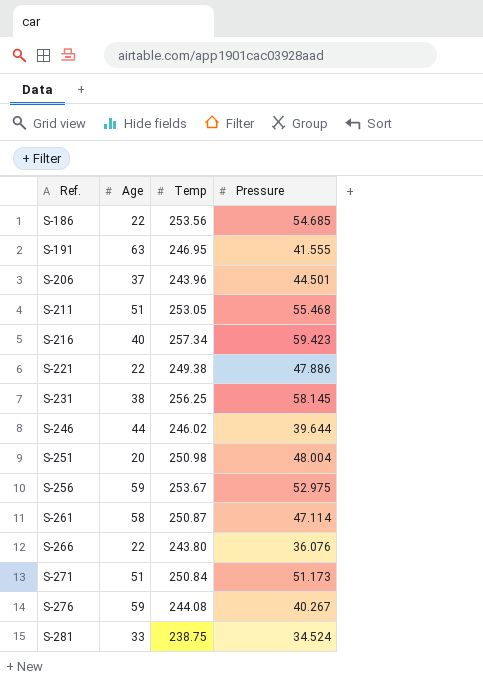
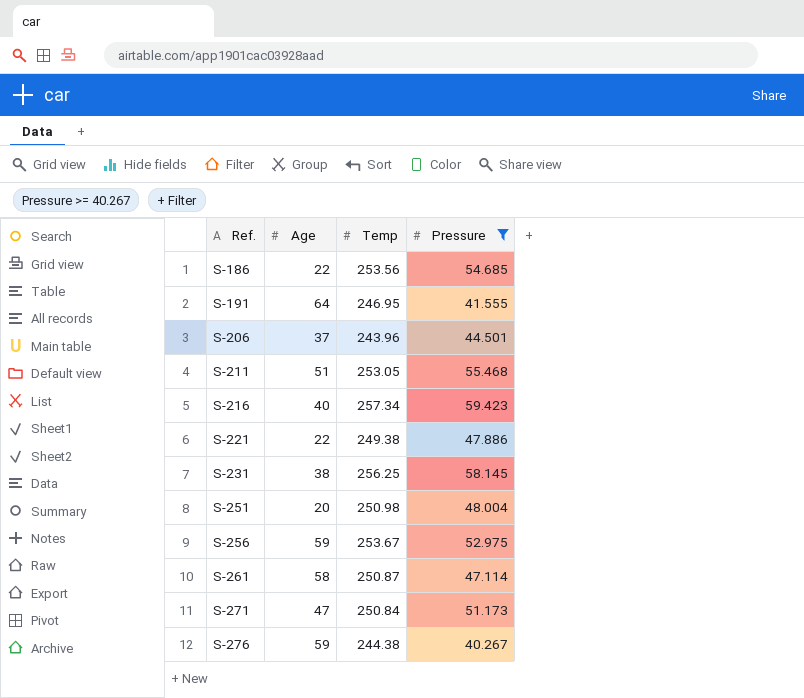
filter: none -> Pressure >= 40.267
S-191 | Age: 63 -> 64
S-271 | Age: 51 -> 47
S-276 | Temp: 244.08 -> 244.38

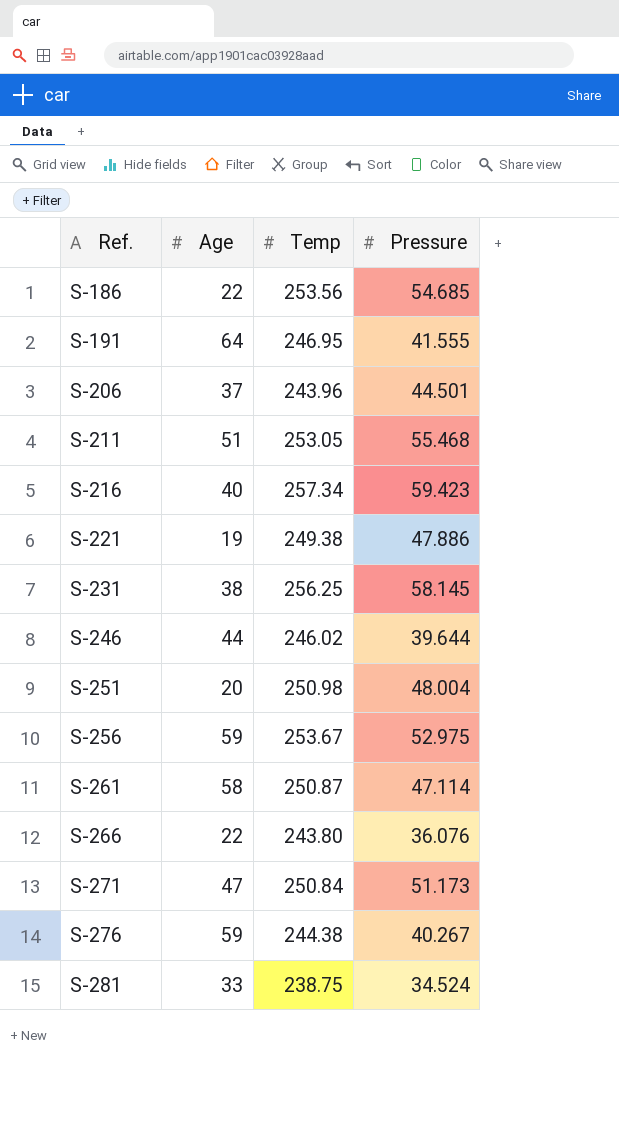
filter: Pressure >= 40.267 -> none
S-221 | Age: 22 -> 19

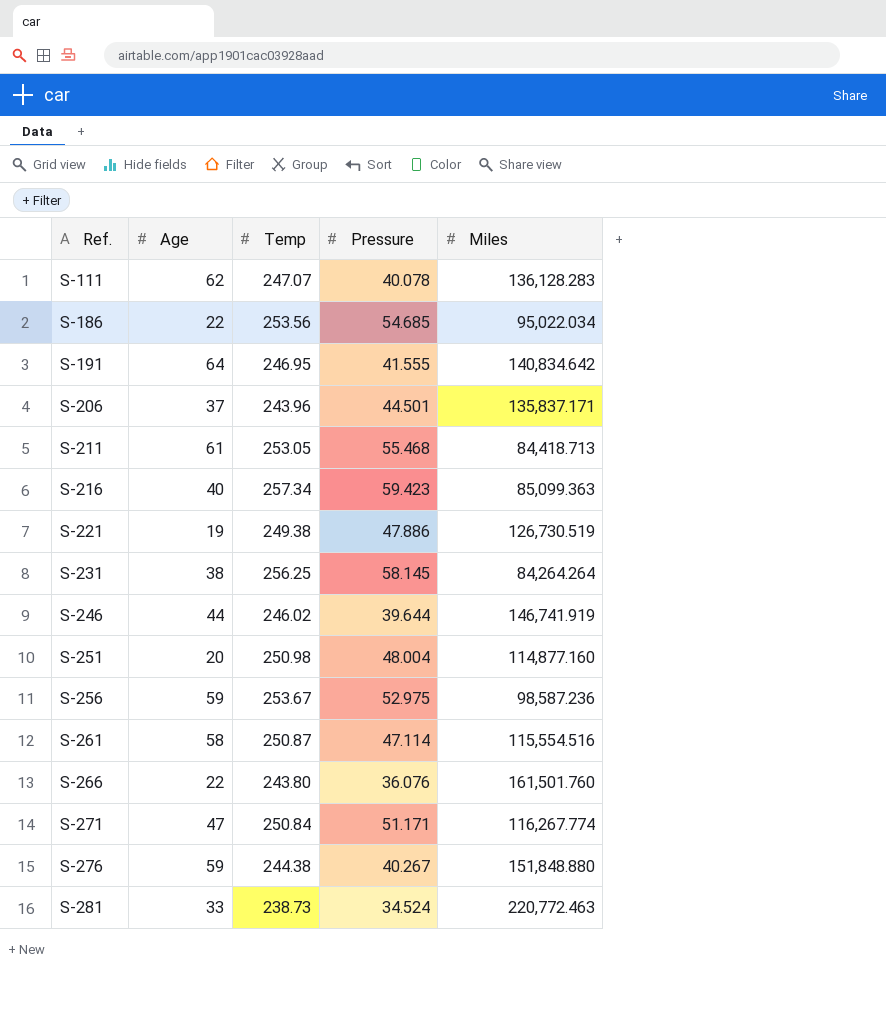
column Miles | position: none -> 5
row S-111: none -> 62 | 247.07 | 40.078 | 136,128.283
S-211 | Age: 51 -> 61
S-271 | Pressure: 51.173 -> 51.171
S-281 | Temp: 238.75 -> 238.73

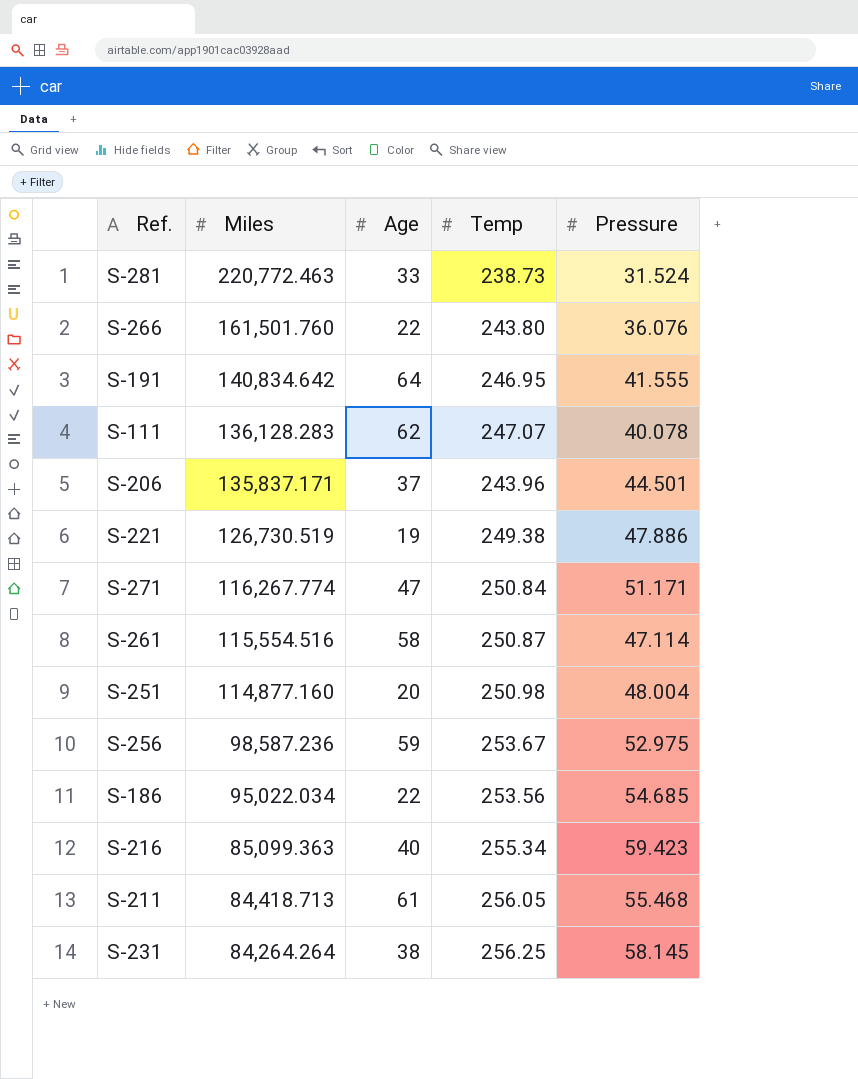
row order: Ref. ascending -> Miles descending
column Miles | position: 5 -> 2
row S-246: 44 | 246.02 | 39.644 | 146,741.919 -> none
row S-276: 59 | 244.38 | 40.267 | 151,848.880 -> none
S-281 | Pressure: 34.524 -> 31.524
S-216 | Temp: 257.34 -> 255.34
S-211 | Temp: 253.05 -> 256.05

